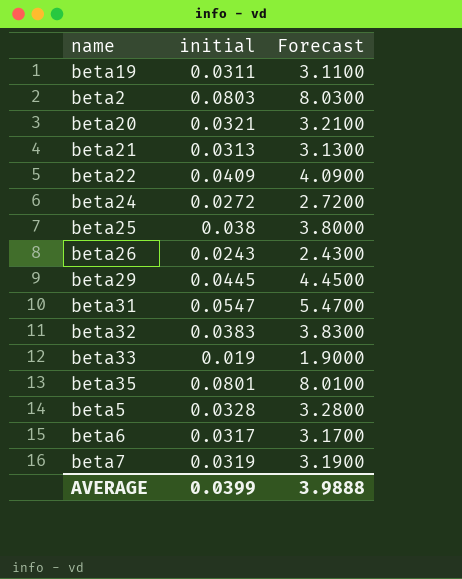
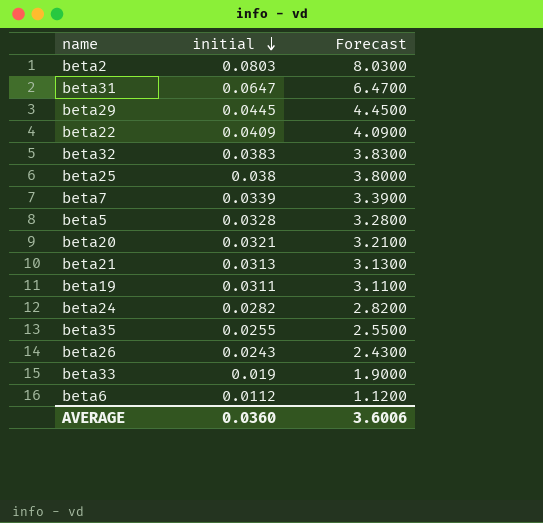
row order: none -> initial descending
beta31 | initial: 0.0547 -> 0.0647
beta31 | Forecast: 5.4700 -> 6.4700
beta7 | initial: 0.0319 -> 0.0339
beta7 | Forecast: 3.1900 -> 3.3900
beta24 | initial: 0.0272 -> 0.0282
beta24 | Forecast: 2.7200 -> 2.8200
beta35 | initial: 0.0801 -> 0.0255
beta35 | Forecast: 8.0100 -> 2.5500
beta6 | initial: 0.0317 -> 0.0112
beta6 | Forecast: 3.1700 -> 1.1200
AVERAGE | initial: 0.0399 -> 0.0360
AVERAGE | Forecast: 3.9888 -> 3.6006

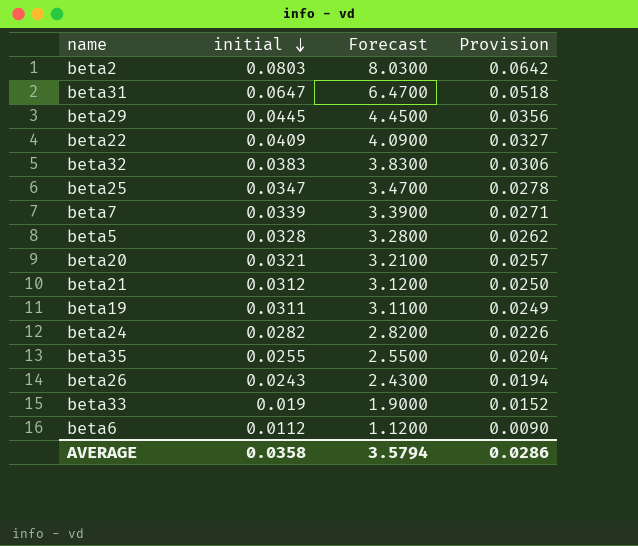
column Provision | formula: none -> [initial] * 0.8
beta25 | initial: 0.038 -> 0.0347
beta25 | Forecast: 3.8000 -> 3.4700
beta21 | initial: 0.0313 -> 0.0312
beta21 | Forecast: 3.1300 -> 3.1200
AVERAGE | initial: 0.0360 -> 0.0358
AVERAGE | Forecast: 3.6006 -> 3.5794

